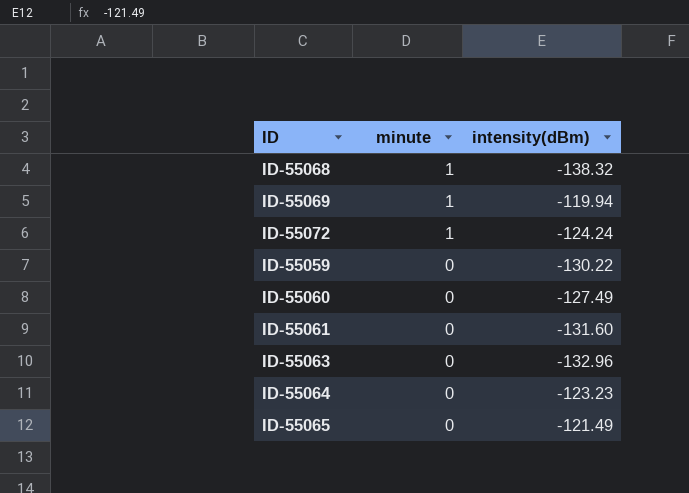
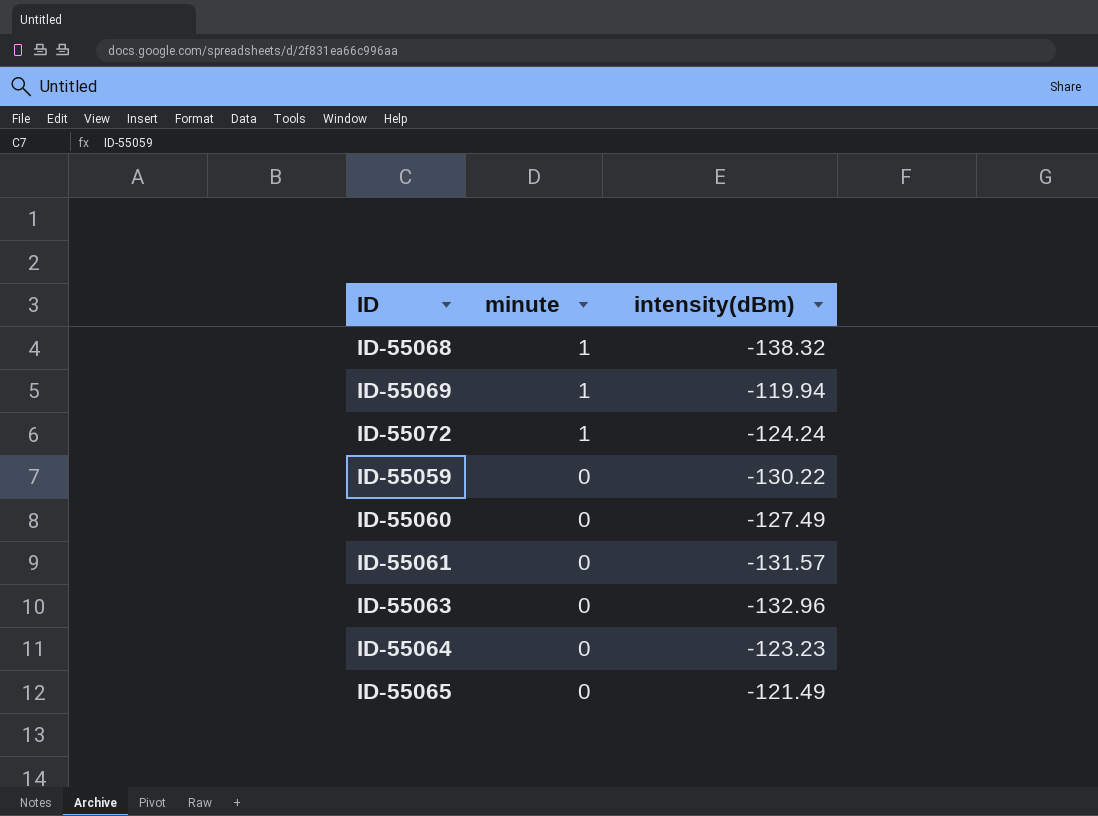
ID-55061 | intensity(dBm): -131.60 -> -131.57

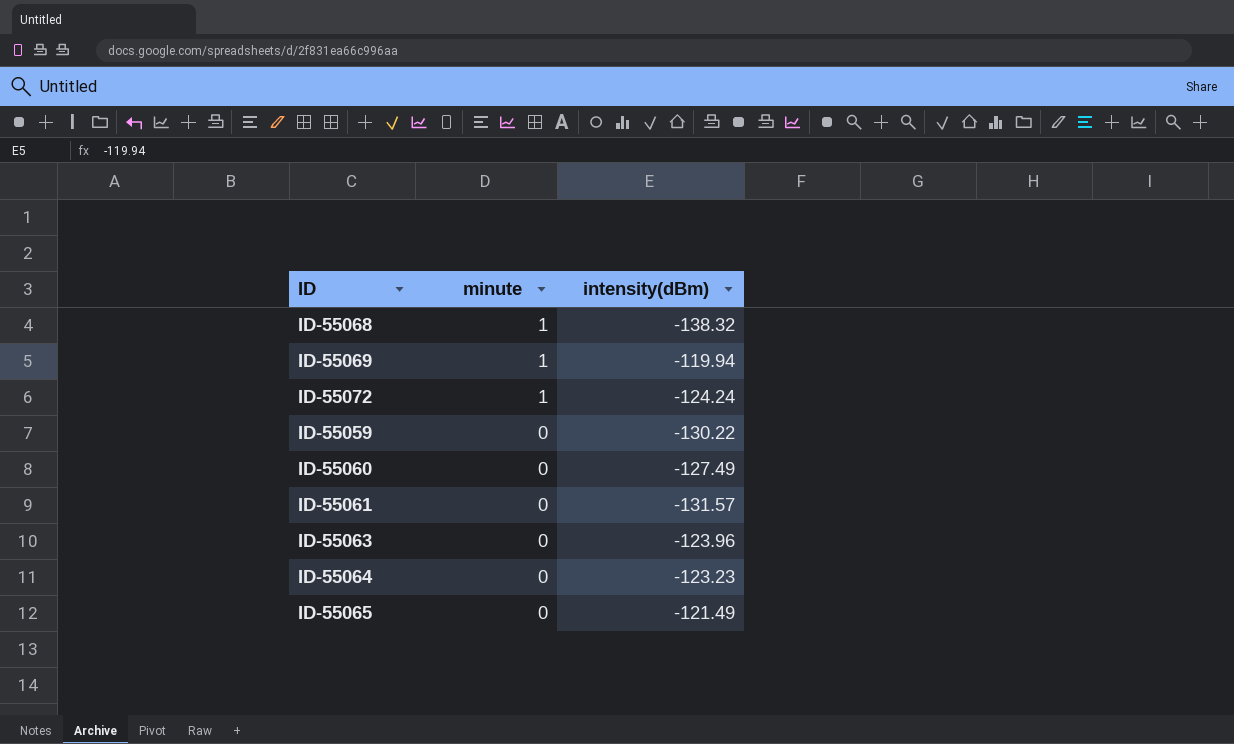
ID-55063 | intensity(dBm): -132.96 -> -123.96

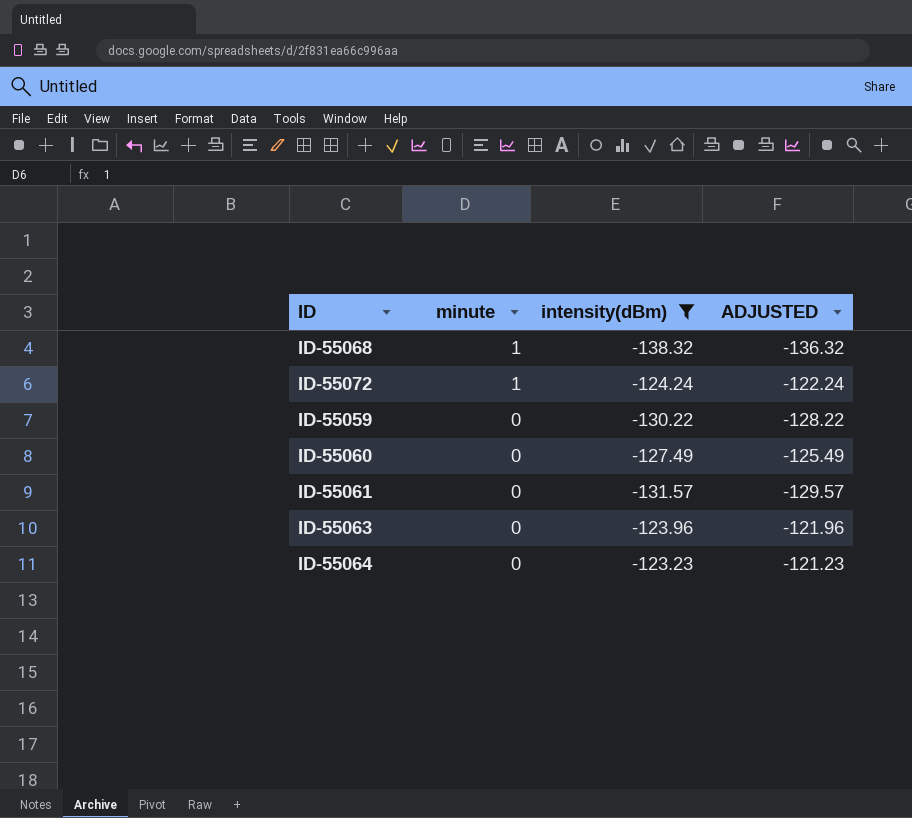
filter: none -> intensity(dBm) <= -123.23
column ADJUSTED | formula: none -> [intensity(dBm)] + 2

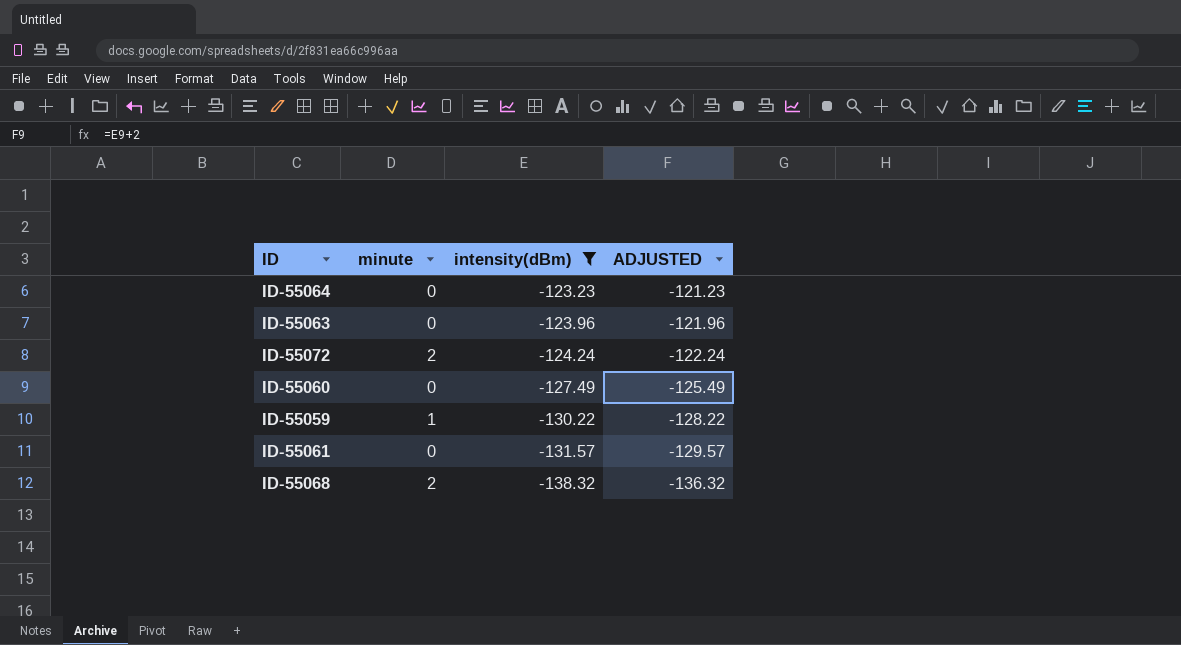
row order: minute descending -> intensity(dBm) descending
ID-55072 | minute: 1 -> 2
ID-55059 | minute: 0 -> 1
ID-55068 | minute: 1 -> 2

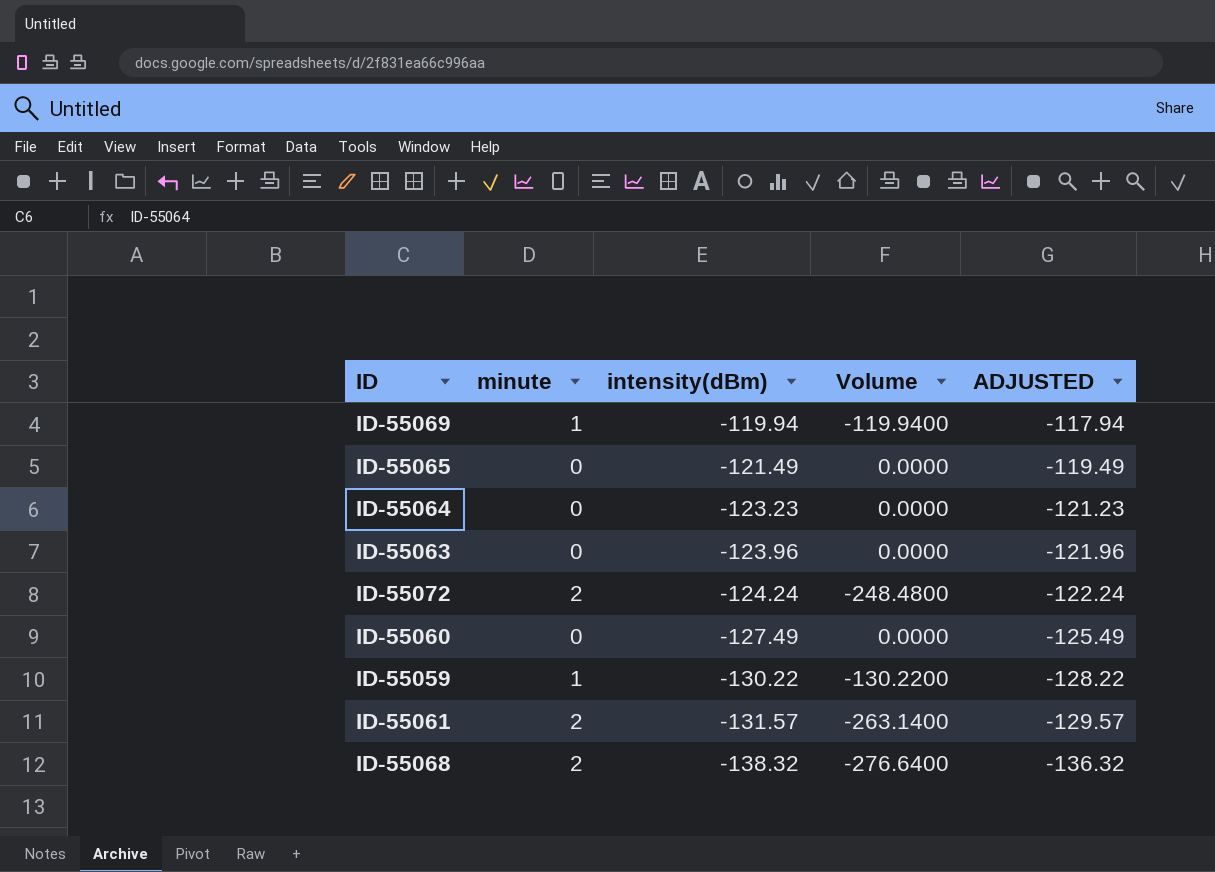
filter: intensity(dBm) <= -123.23 -> none
column Volume | formula: none -> [minute] * [intensity(dBm)]
ID-55061 | minute: 0 -> 2

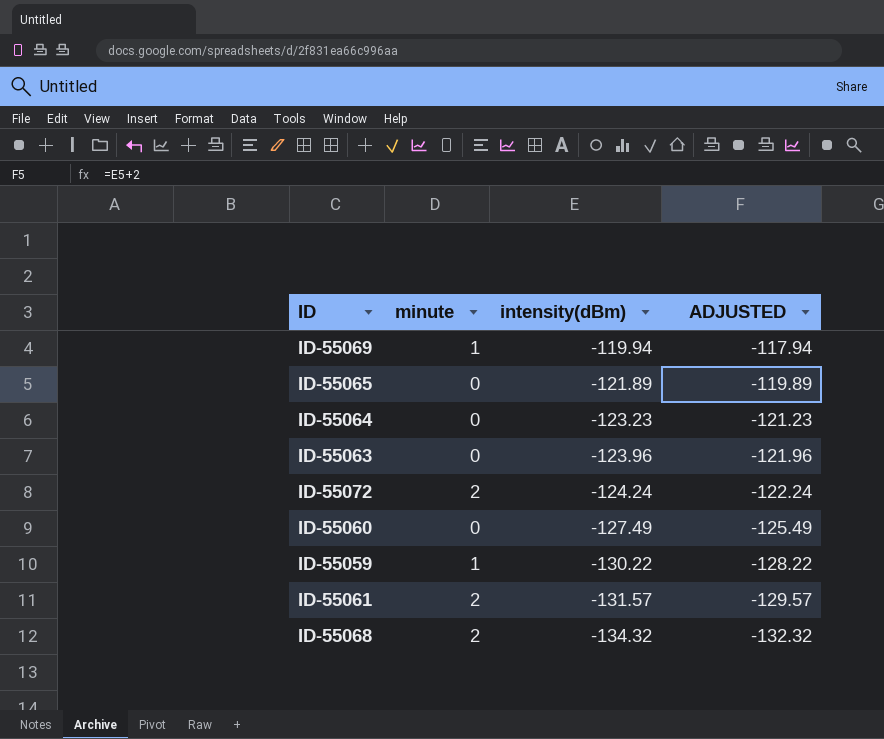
column Volume | formula: [minute] * [intensity(dBm)] -> none
ID-55065 | intensity(dBm): -121.49 -> -121.89
ID-55065 | ADJUSTED: -119.49 -> -119.89
ID-55068 | intensity(dBm): -138.32 -> -134.32
ID-55068 | ADJUSTED: -136.32 -> -132.32

